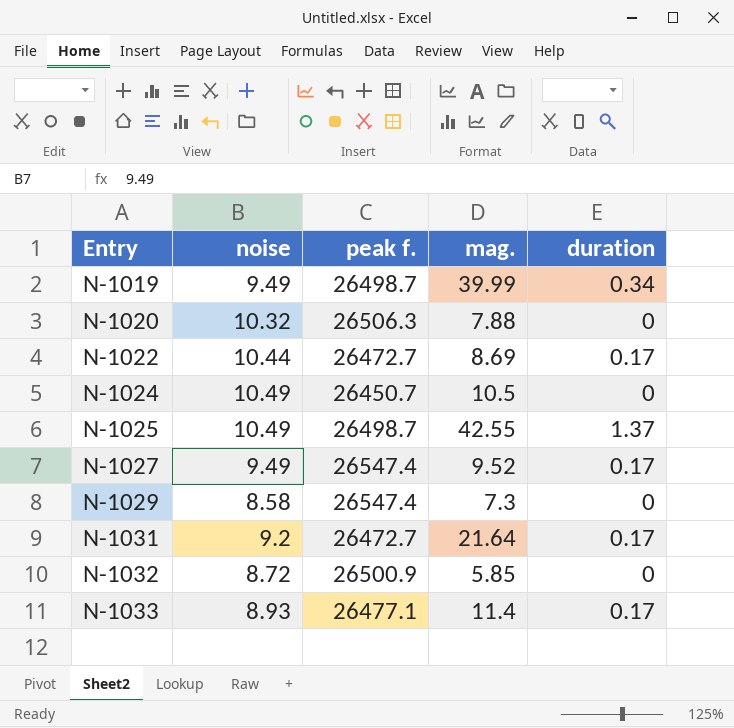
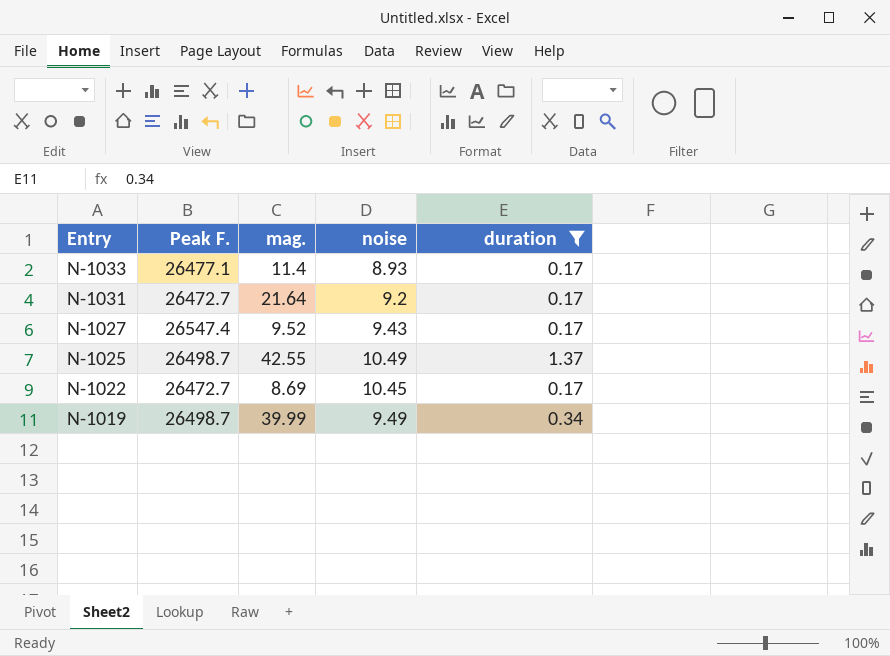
filter: none -> duration != 0
row order: Entry ascending -> Entry descending
column name: peak f. -> Peak F.
column noise | position: 2 -> 4
N-1027 | noise: 9.49 -> 9.43
N-1022 | noise: 10.44 -> 10.45

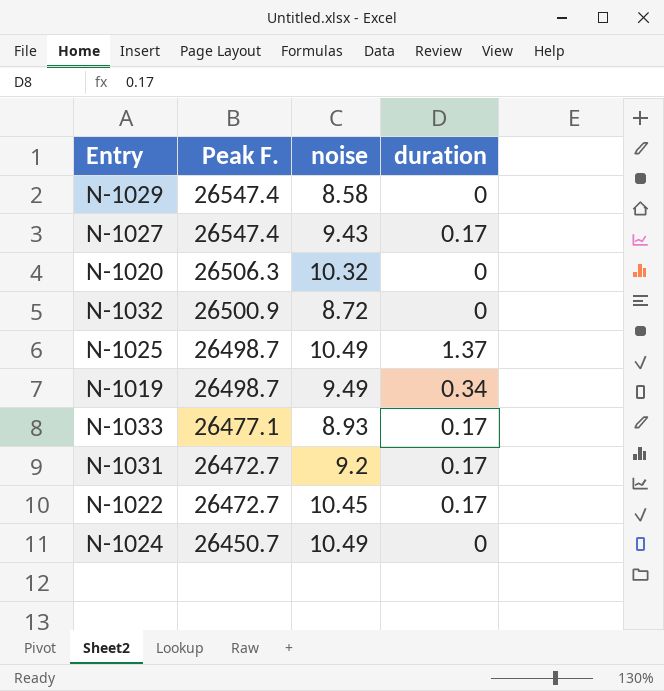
filter: duration != 0 -> none
row order: Entry descending -> Peak F. descending
column mag. | position: 3 -> none

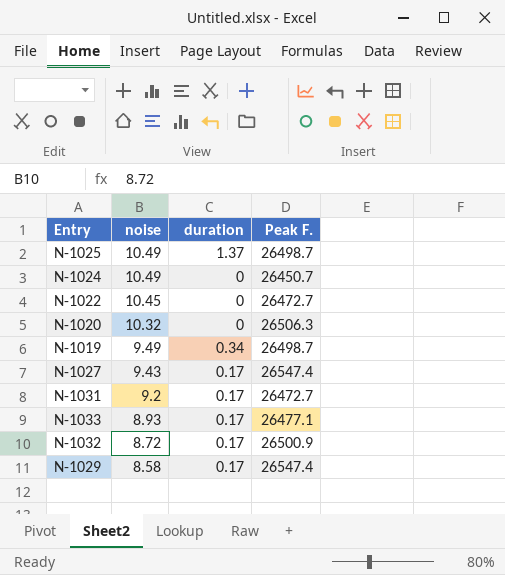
row order: Peak F. descending -> noise descending
column Peak F. | position: 2 -> 4
N-1022 | duration: 0.17 -> 0
N-1032 | duration: 0 -> 0.17
N-1029 | duration: 0 -> 0.17

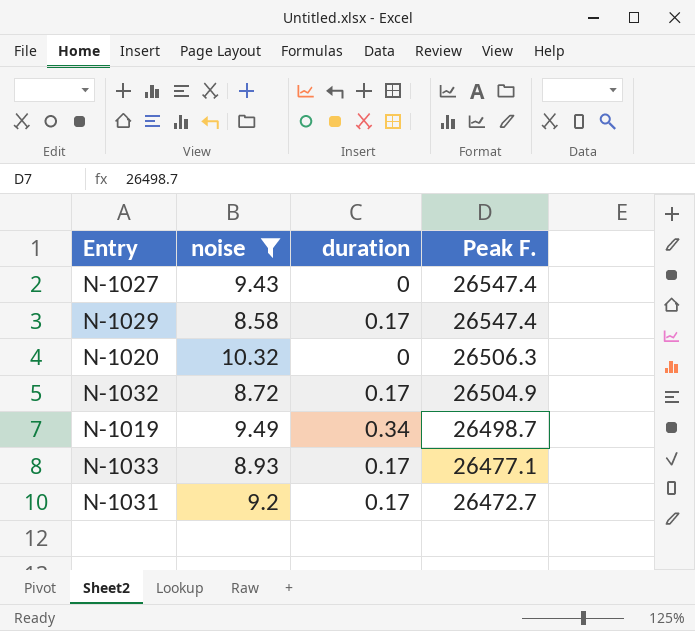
filter: none -> noise <= 10.32
row order: noise descending -> Peak F. descending
N-1027 | duration: 0.17 -> 0
N-1032 | Peak F.: 26500.9 -> 26504.9

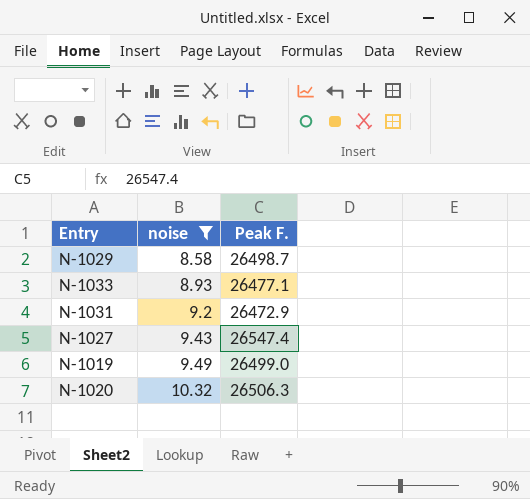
row order: Peak F. descending -> noise ascending
column duration | position: 3 -> none
row N-1032: 8.72 | 0.17 | 26504.9 -> none
N-1029 | Peak F.: 26547.4 -> 26498.7
N-1031 | Peak F.: 26472.7 -> 26472.9
N-1019 | Peak F.: 26498.7 -> 26499.0

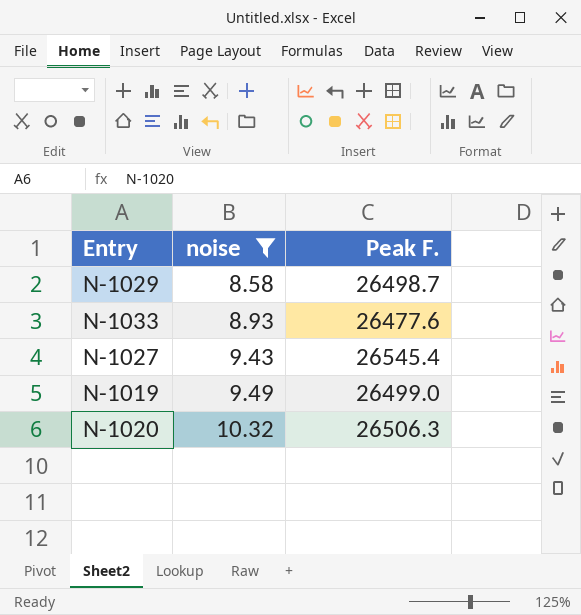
row N-1031: 9.2 | 26472.9 -> none
N-1033 | Peak F.: 26477.1 -> 26477.6
N-1027 | Peak F.: 26547.4 -> 26545.4

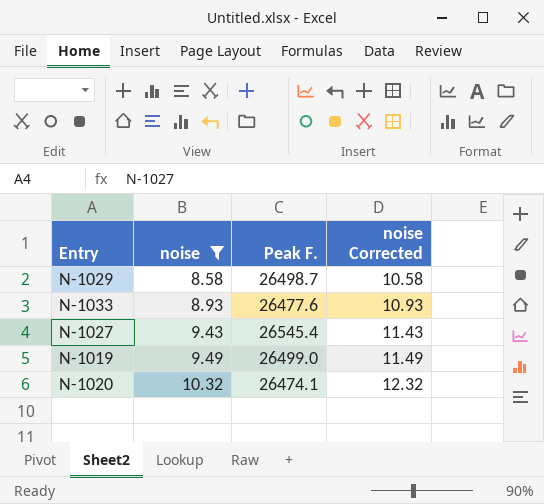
column noise Corrected | formula: none -> [noise] + 2
N-1020 | Peak F.: 26506.3 -> 26474.1

